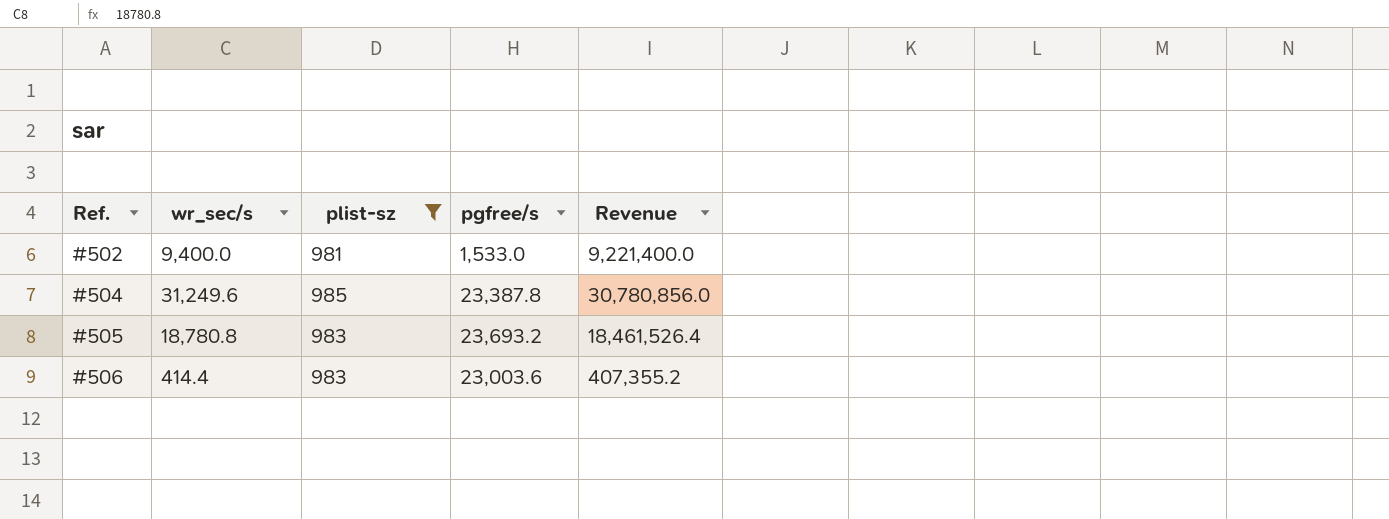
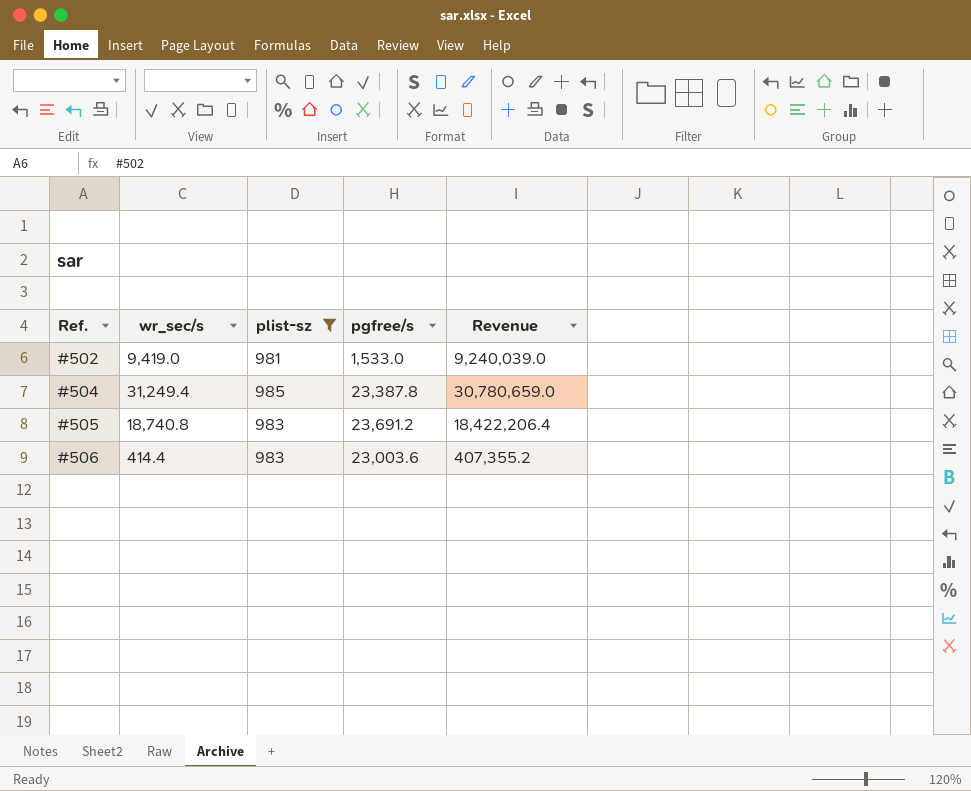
#502 | wr_sec/s: 9,400.0 -> 9,419.0
#502 | Revenue: 9,221,400.0 -> 9,240,039.0
#504 | wr_sec/s: 31,249.6 -> 31,249.4
#504 | Revenue: 30,780,856.0 -> 30,780,659.0
#505 | wr_sec/s: 18,780.8 -> 18,740.8
#505 | pgfree/s: 23,693.2 -> 23,691.2
#505 | Revenue: 18,461,526.4 -> 18,422,206.4

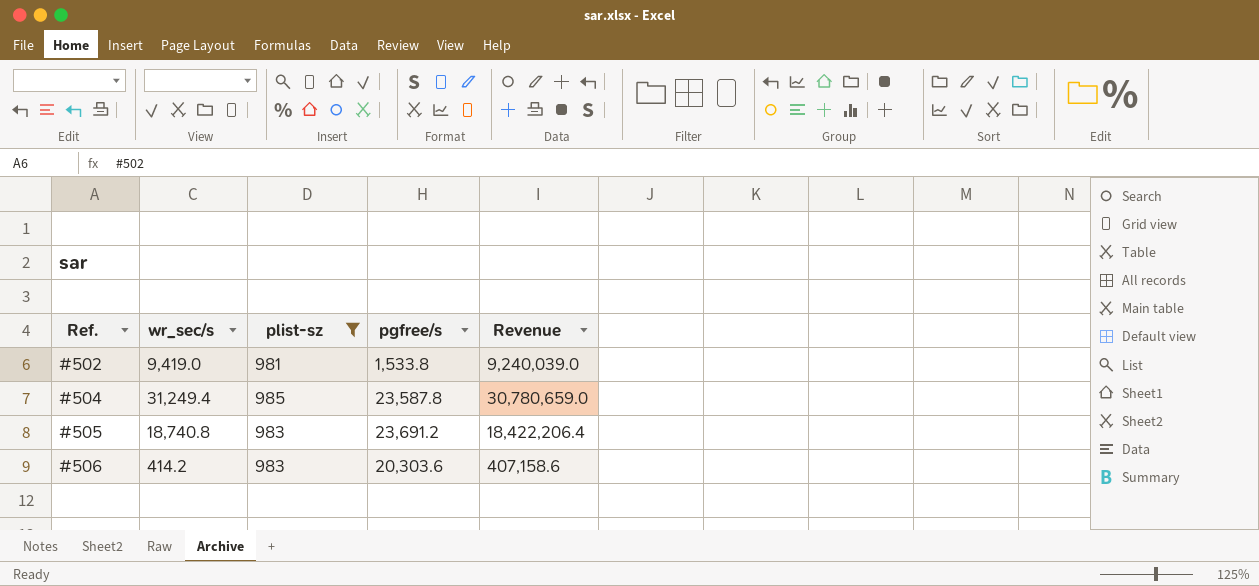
#502 | pgfree/s: 1,533.0 -> 1,533.8
#504 | pgfree/s: 23,387.8 -> 23,587.8
#506 | wr_sec/s: 414.4 -> 414.2
#506 | pgfree/s: 23,003.6 -> 20,303.6
#506 | Revenue: 407,355.2 -> 407,158.6

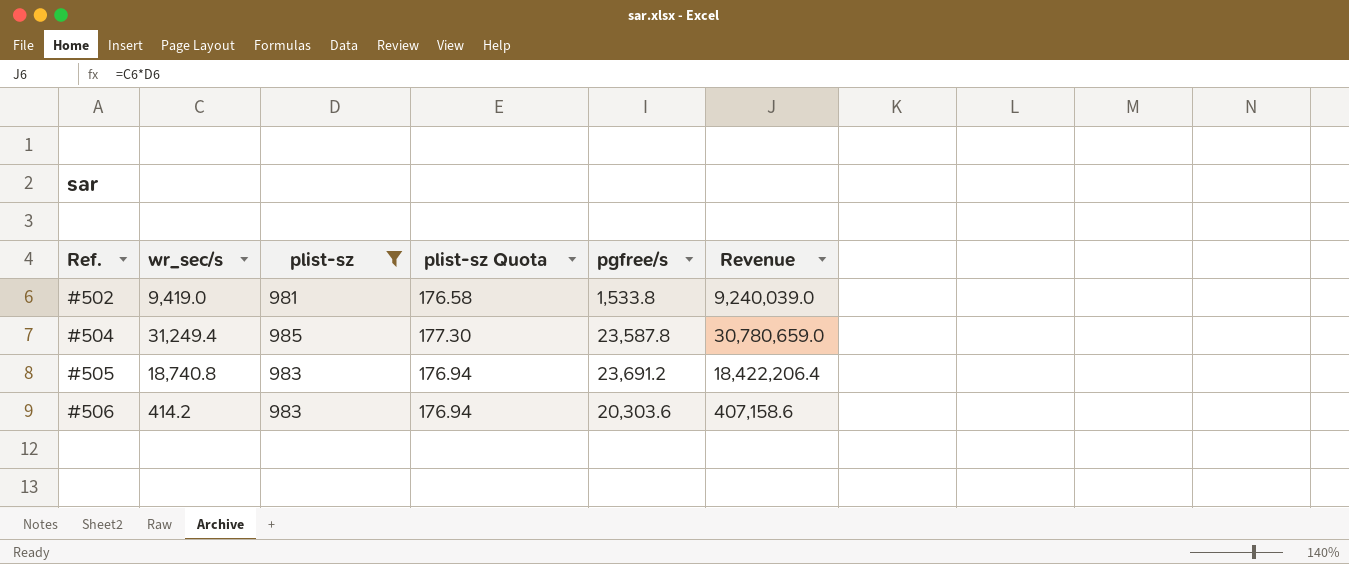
column plist-sz Quota | formula: none -> [plist-sz] * 0.18

